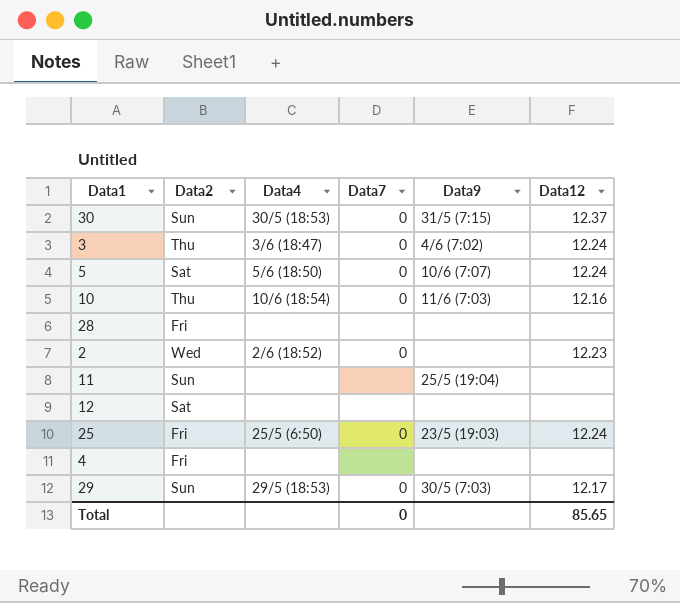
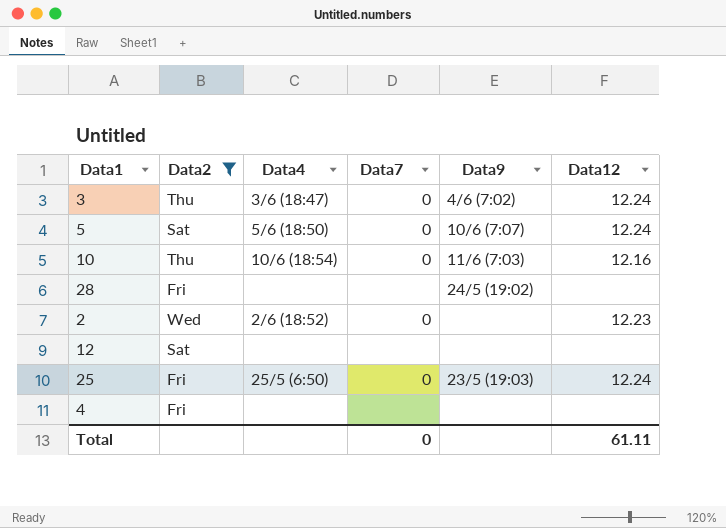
filter: none -> Data2 != Sun
28 | Data9: none -> 24/5 (19:02)
Total | Data12: 85.65 -> 61.11

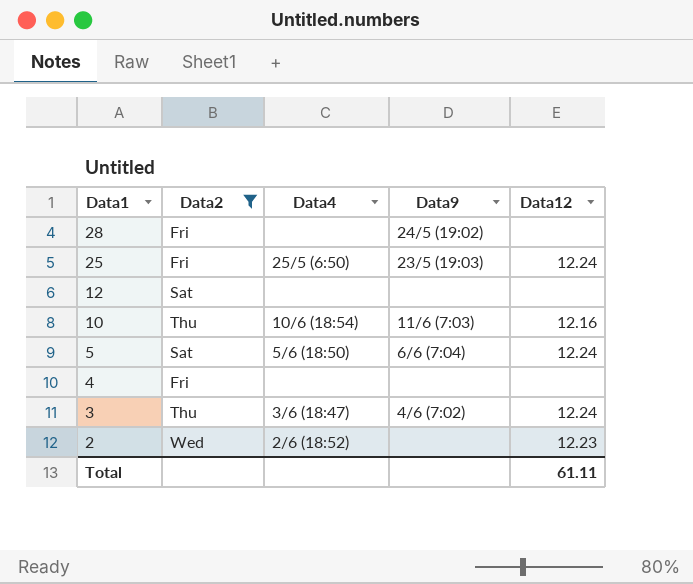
row order: none -> Data1 descending
column Data7 | position: 4 -> none
5 | Data9: 10/6 (7:07) -> 6/6 (7:04)

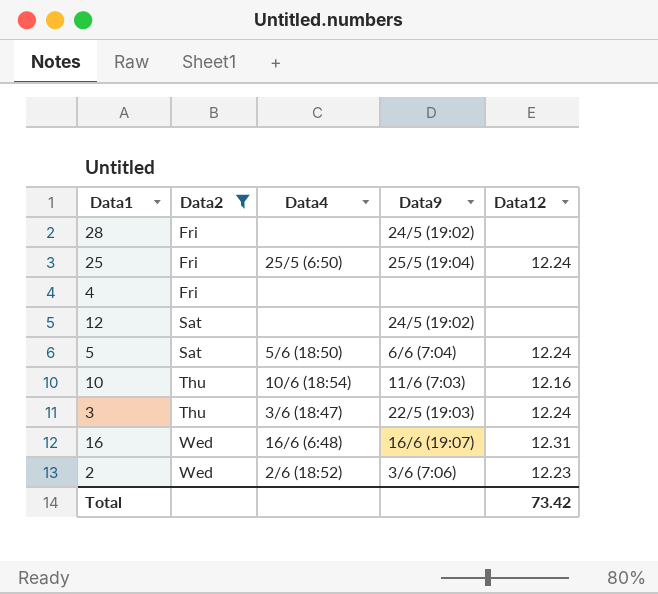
row order: Data1 descending -> Data2 ascending
25 | Data9: 23/5 (19:03) -> 25/5 (19:04)
12 | Data9: none -> 24/5 (19:02)
3 | Data9: 4/6 (7:02) -> 22/5 (19:03)
row 16: none -> Wed | 16/6 (6:48) | 16/6 (19:07) | 12.31
2 | Data9: none -> 3/6 (7:06)
Total | Data12: 61.11 -> 73.42

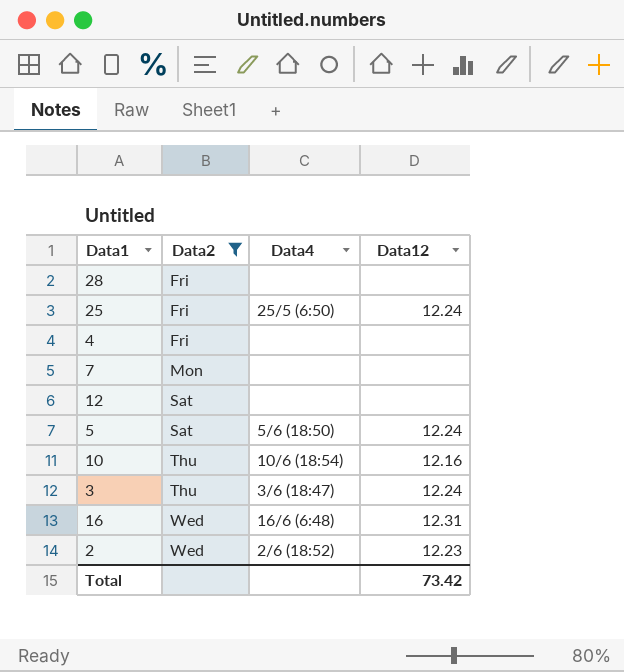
column Data9 | position: 4 -> none
row 7: none -> Mon | none | none

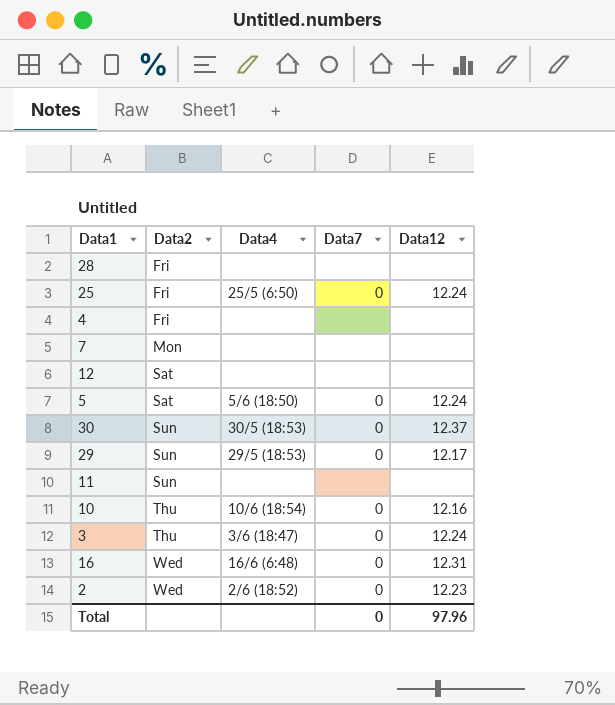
filter: Data2 != Sun -> none
column Data7 | position: none -> 4
Total | Data12: 73.42 -> 97.96

